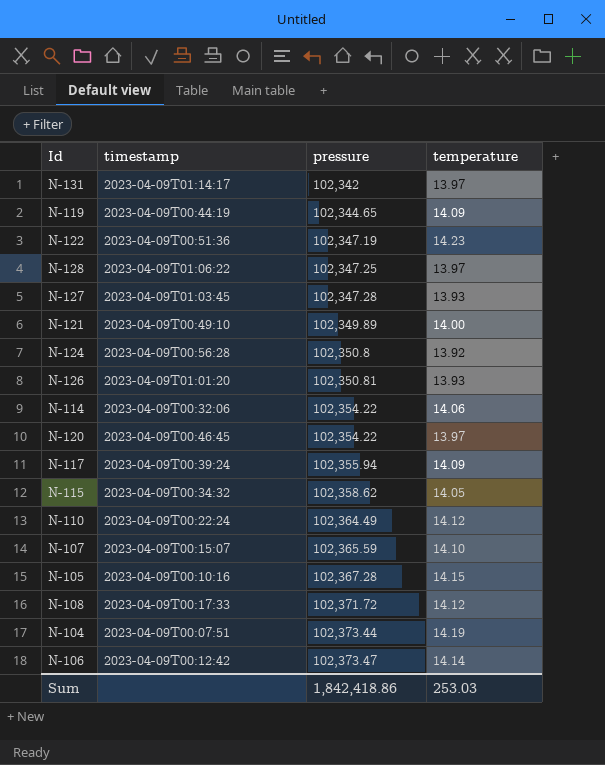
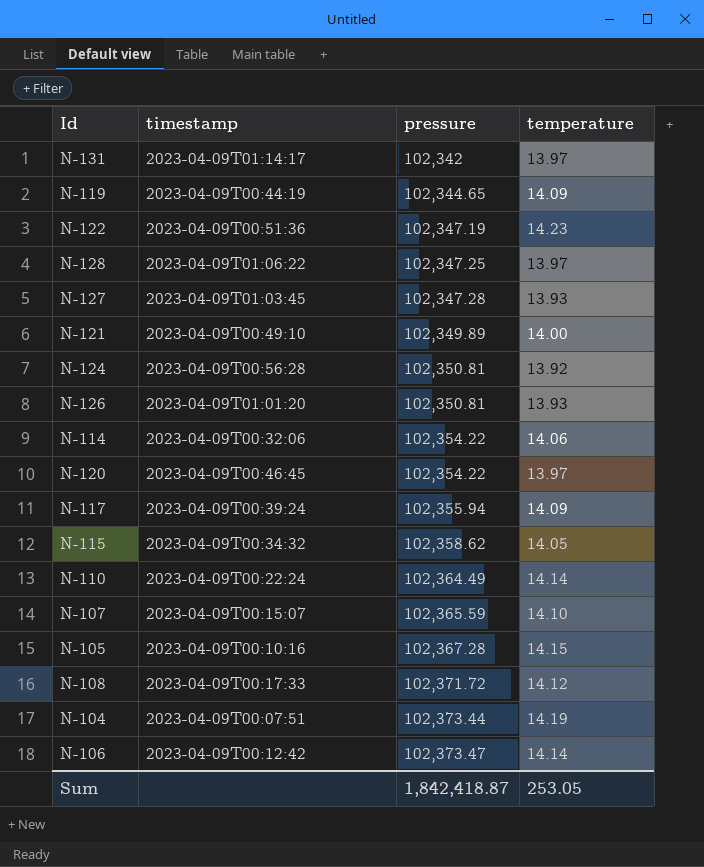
N-124 | pressure: 102,350.8 -> 102,350.81
N-110 | temperature: 14.12 -> 14.14
Sum | pressure: 1,842,418.86 -> 1,842,418.87
Sum | temperature: 253.03 -> 253.05

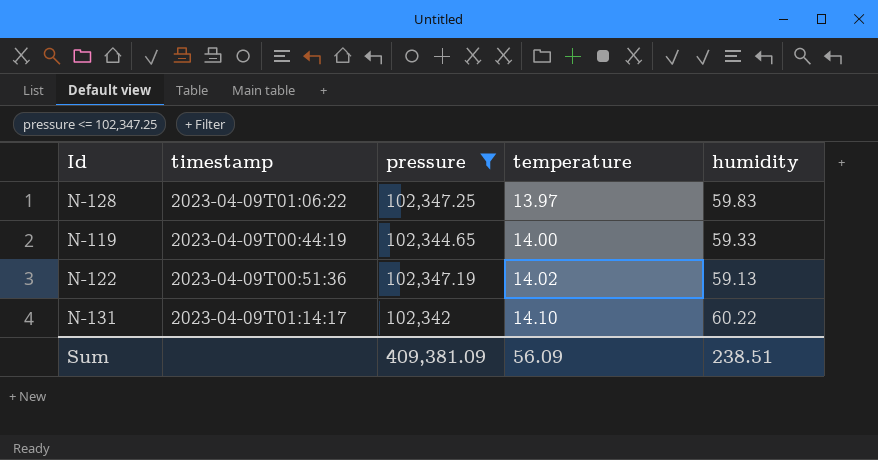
filter: none -> pressure <= 102,347.25
row order: pressure ascending -> temperature ascending
column humidity | position: none -> 5
N-119 | temperature: 14.09 -> 14.00
N-122 | temperature: 14.23 -> 14.02
N-131 | temperature: 13.97 -> 14.10
Sum | pressure: 1,842,418.87 -> 409,381.09
Sum | temperature: 253.05 -> 56.09

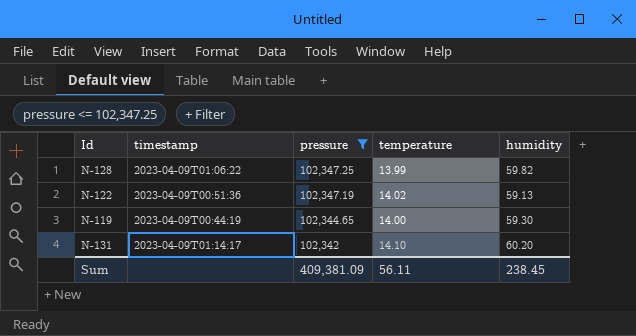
row order: temperature ascending -> pressure descending
N-128 | temperature: 13.97 -> 13.99
N-128 | humidity: 59.83 -> 59.82
N-119 | humidity: 59.33 -> 59.30
N-131 | humidity: 60.22 -> 60.20
Sum | temperature: 56.09 -> 56.11
Sum | humidity: 238.51 -> 238.45

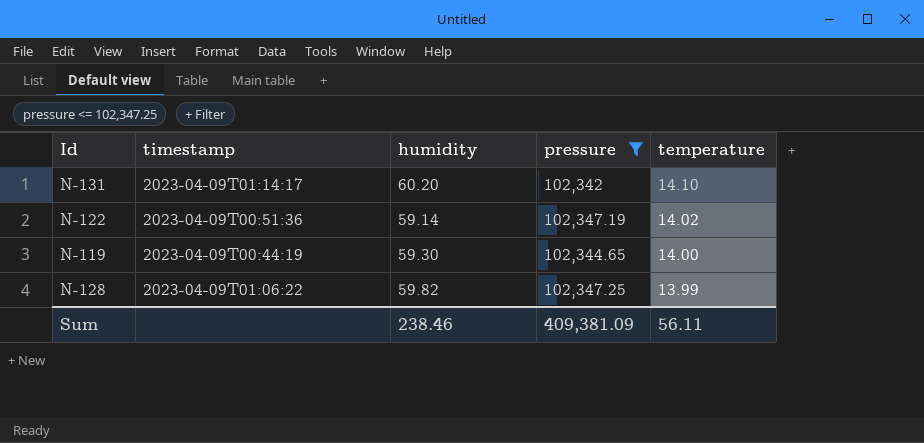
row order: pressure descending -> temperature descending
column humidity | position: 5 -> 3
N-122 | humidity: 59.13 -> 59.14
Sum | humidity: 238.45 -> 238.46

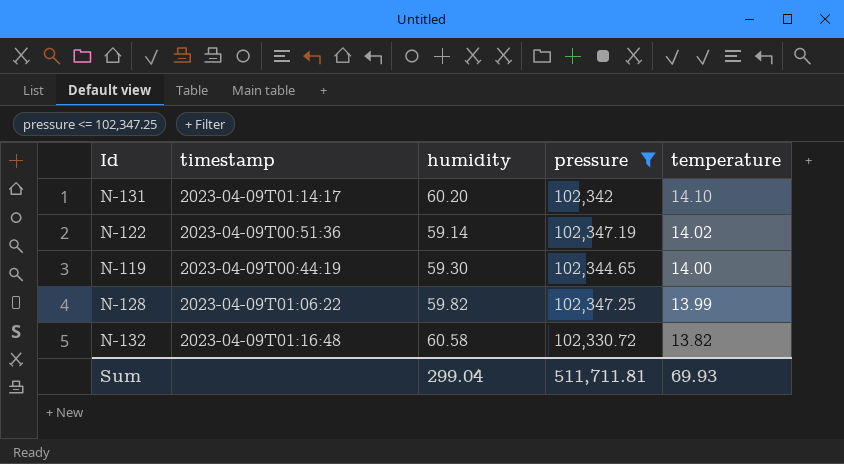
row N-132: none -> 2023-04-09T01:16:48 | 60.58 | 102,330.72 | 13.82
Sum | humidity: 238.46 -> 299.04
Sum | pressure: 409,381.09 -> 511,711.81
Sum | temperature: 56.11 -> 69.93

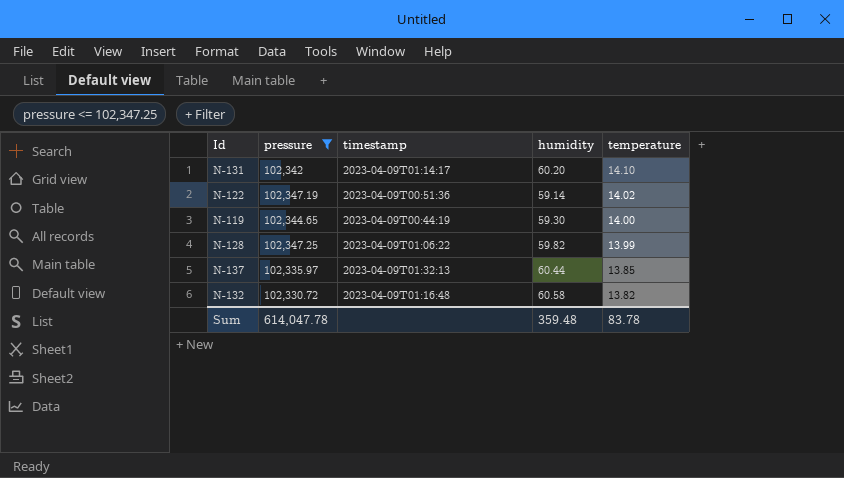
column pressure | position: 4 -> 2
row N-137: none -> 102,335.97 | 2023-04-09T01:32:13 | 60.44 | 13.85
Sum | pressure: 511,711.81 -> 614,047.78
Sum | humidity: 299.04 -> 359.48
Sum | temperature: 69.93 -> 83.78

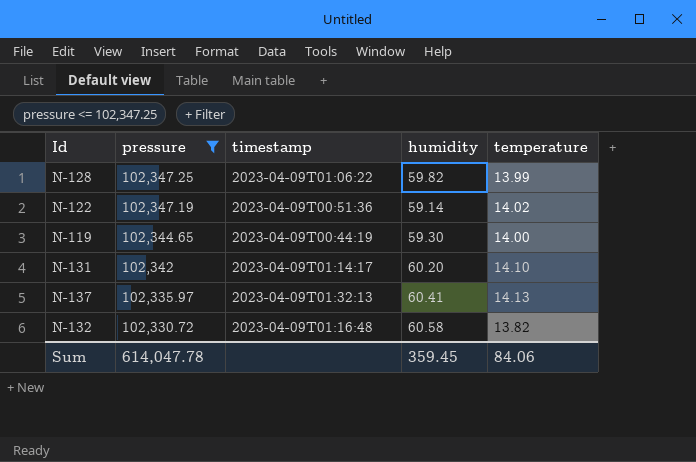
row order: temperature descending -> pressure descending
N-137 | humidity: 60.44 -> 60.41
N-137 | temperature: 13.85 -> 14.13
Sum | humidity: 359.48 -> 359.45
Sum | temperature: 83.78 -> 84.06

